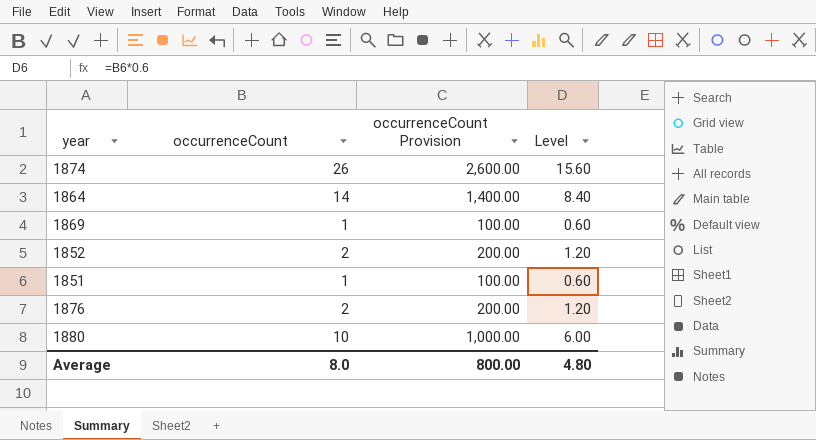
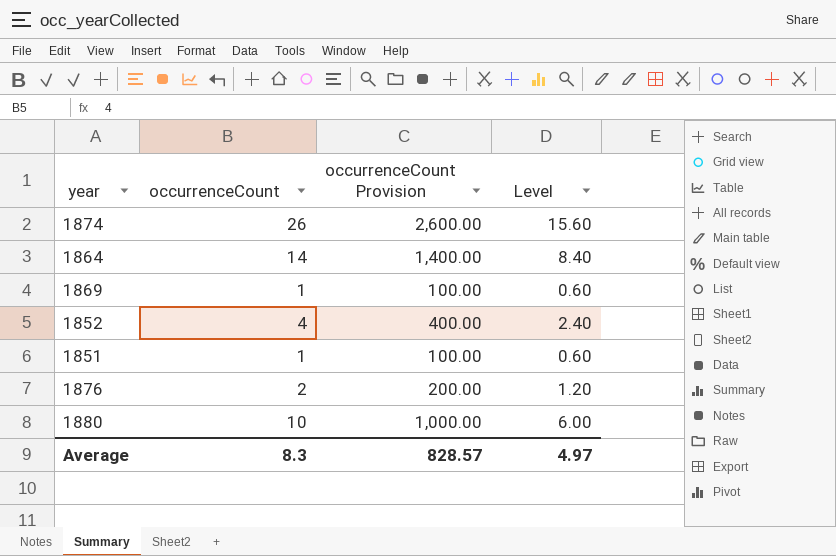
1852 | occurrenceCount: 2 -> 4
1852 | occurrenceCount Provision: 200.00 -> 400.00
1852 | Level: 1.20 -> 2.40
Average | occurrenceCount: 8.0 -> 8.3
Average | occurrenceCount Provision: 800.00 -> 828.57
Average | Level: 4.80 -> 4.97

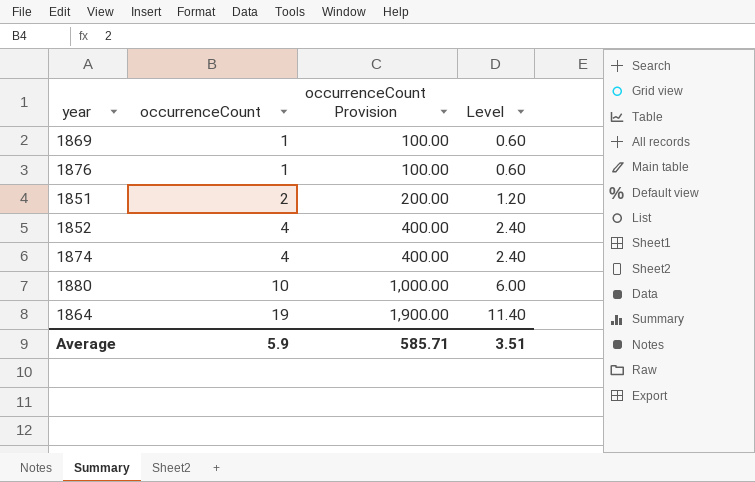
row order: none -> occurrenceCount ascending
1876 | occurrenceCount: 2 -> 1
1876 | occurrenceCount Provision: 200.00 -> 100.00
1876 | Level: 1.20 -> 0.60
1851 | occurrenceCount: 1 -> 2
1851 | occurrenceCount Provision: 100.00 -> 200.00
1851 | Level: 0.60 -> 1.20
1874 | occurrenceCount: 26 -> 4
1874 | occurrenceCount Provision: 2,600.00 -> 400.00
1874 | Level: 15.60 -> 2.40
1864 | occurrenceCount: 14 -> 19
1864 | occurrenceCount Provision: 1,400.00 -> 1,900.00
1864 | Level: 8.40 -> 11.40
Average | occurrenceCount: 8.3 -> 5.9
Average | occurrenceCount Provision: 828.57 -> 585.71
Average | Level: 4.97 -> 3.51

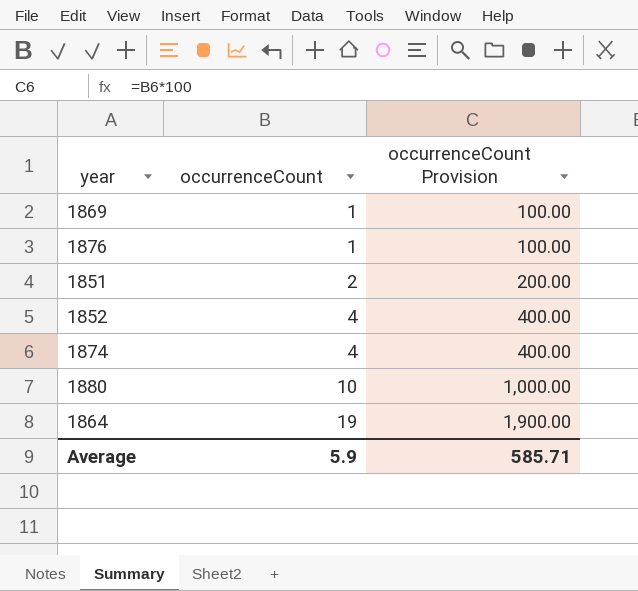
column Level | formula: [occurrenceCount] * 0.6 -> none

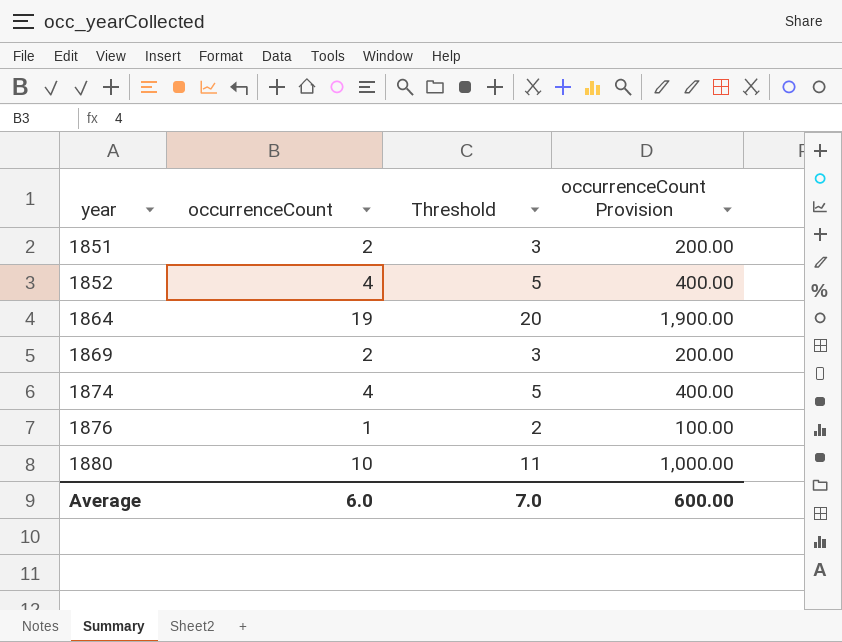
row order: occurrenceCount ascending -> year ascending
column Threshold | formula: none -> [occurrenceCount] + 1
1869 | occurrenceCount: 1 -> 2
1869 | occurrenceCount Provision: 100.00 -> 200.00
Average | occurrenceCount: 5.9 -> 6.0
Average | occurrenceCount Provision: 585.71 -> 600.00

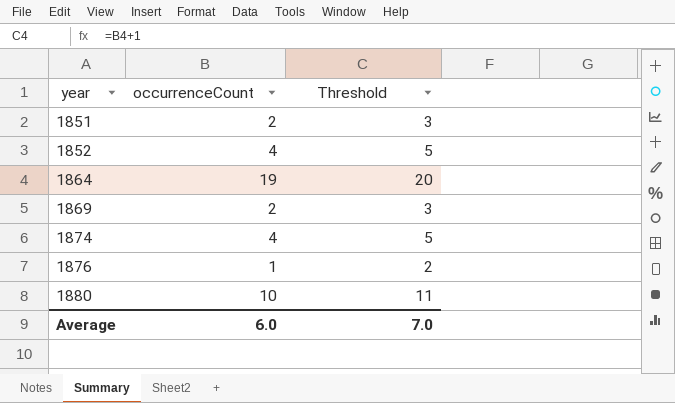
column occurrenceCount Provision | formula: [occurrenceCount] * 100 -> none

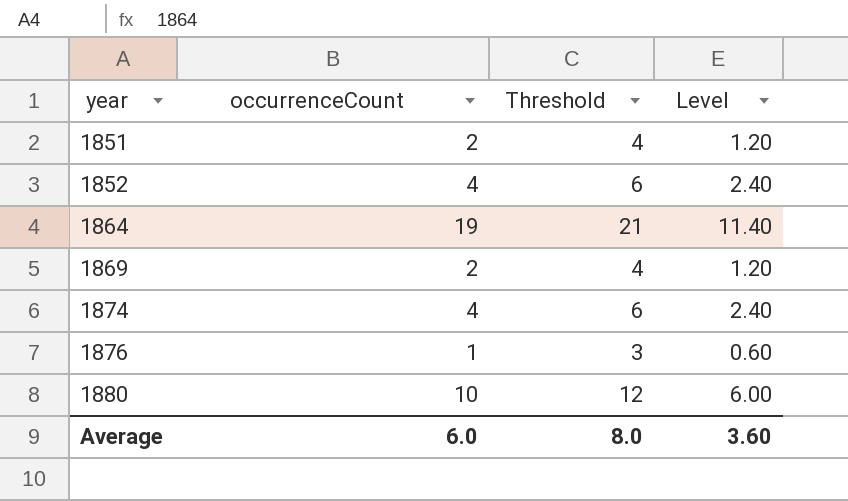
column Threshold | formula: [occurrenceCount] + 1 -> [occurrenceCount] + 2
column Level | formula: none -> [occurrenceCount] * 0.6
Average | Threshold: 7.0 -> 8.0

